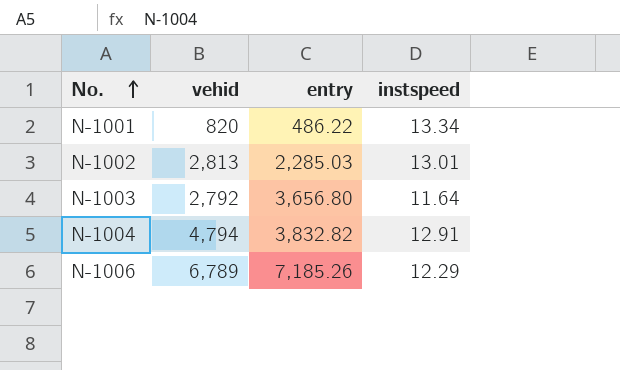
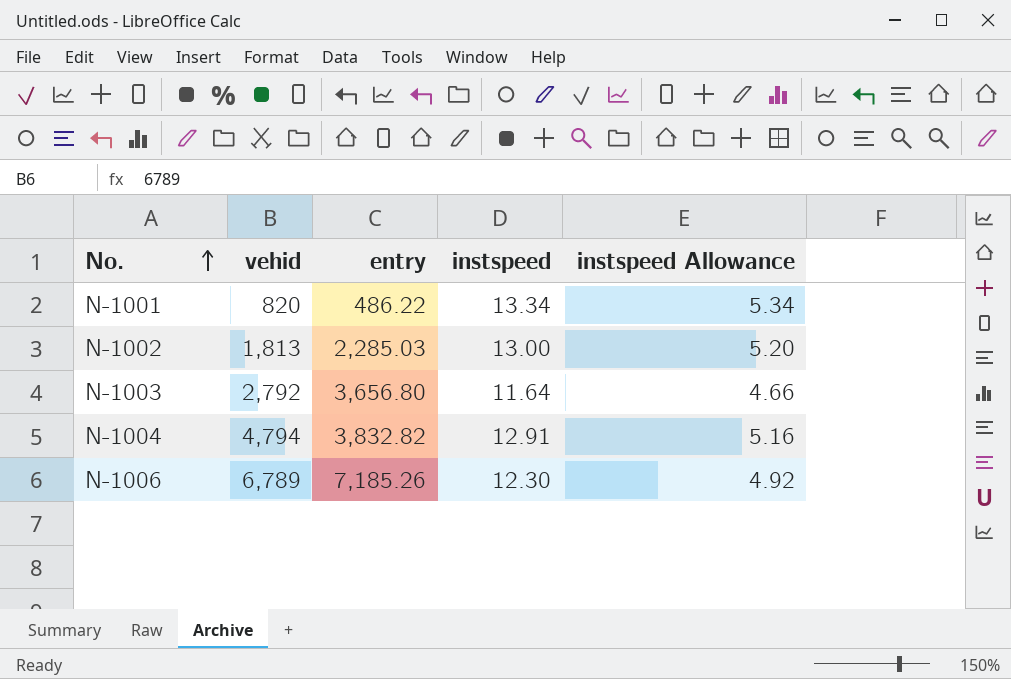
column instspeed Allowance | formula: none -> [instspeed] * 0.4
N-1002 | vehid: 2,813 -> 1,813
N-1002 | instspeed: 13.01 -> 13.00
N-1006 | instspeed: 12.29 -> 12.30

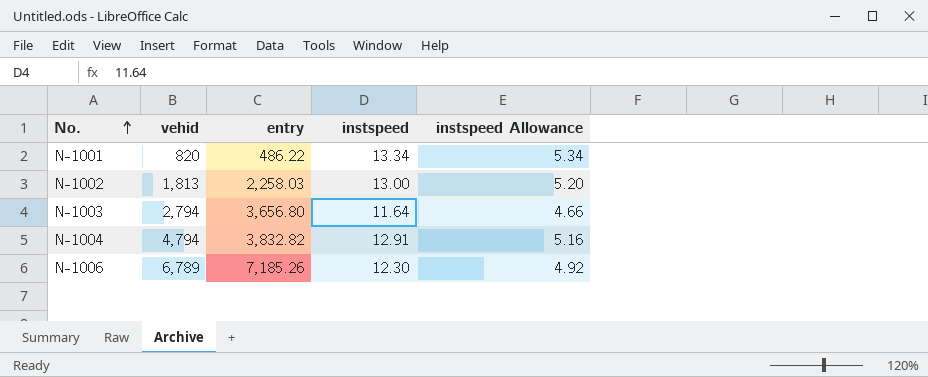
N-1002 | entry: 2,285.03 -> 2,258.03
N-1003 | vehid: 2,792 -> 2,794

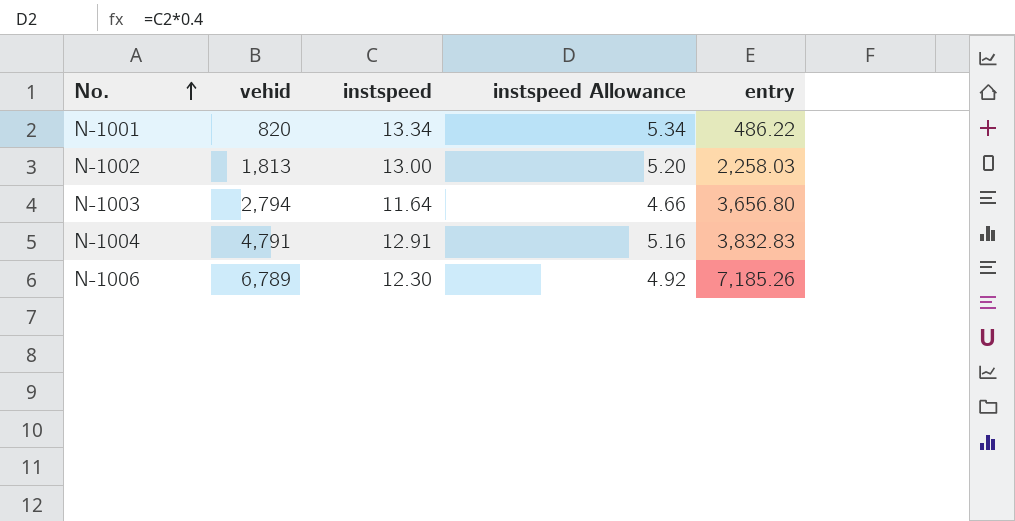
column entry | position: 3 -> 5
N-1004 | vehid: 4,794 -> 4,791
N-1004 | entry: 3,832.82 -> 3,832.83

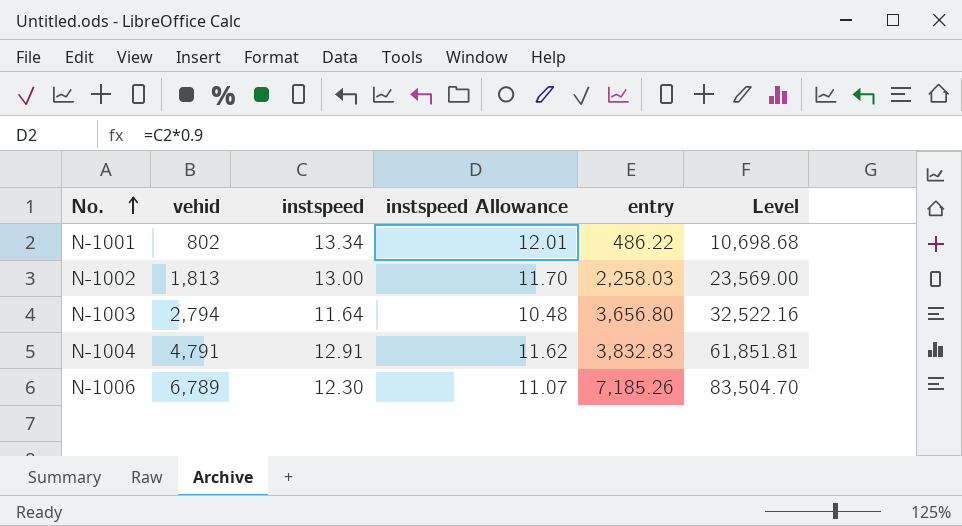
column instspeed Allowance | formula: [instspeed] * 0.4 -> [instspeed] * 0.9
column Level | formula: none -> [vehid] * [instspeed]
N-1001 | vehid: 820 -> 802

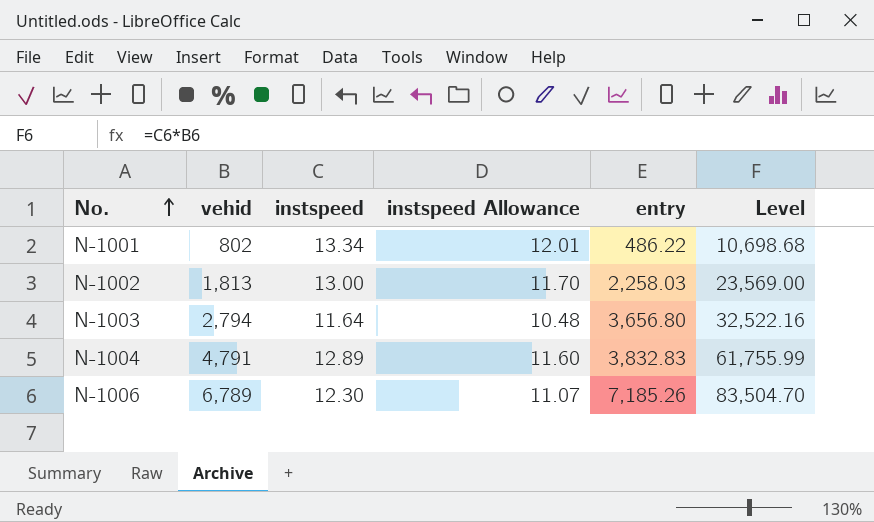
N-1004 | instspeed: 12.91 -> 12.89
N-1004 | instspeed Allowance: 11.62 -> 11.60
N-1004 | Level: 61,851.81 -> 61,755.99

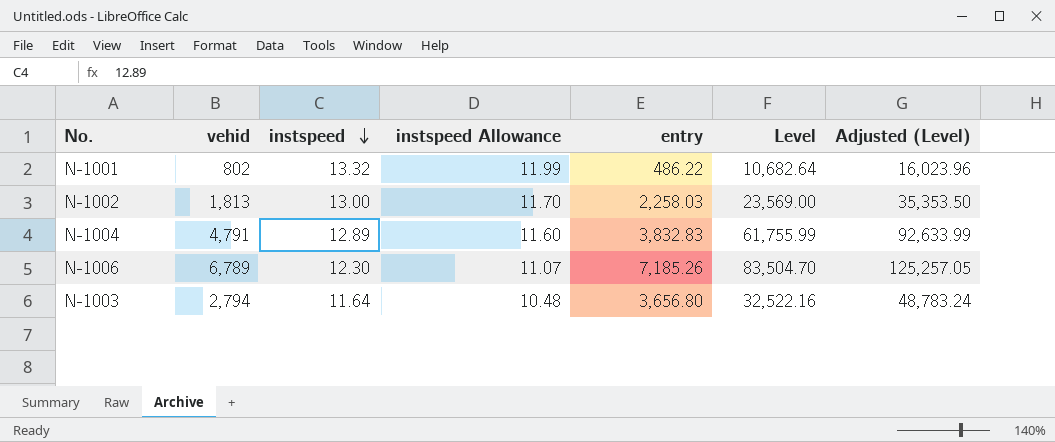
row order: No. ascending -> instspeed descending
column Adjusted (Level) | formula: none -> [Level] * 1.5
N-1001 | instspeed: 13.34 -> 13.32
N-1001 | instspeed Allowance: 12.01 -> 11.99
N-1001 | Level: 10,698.68 -> 10,682.64

